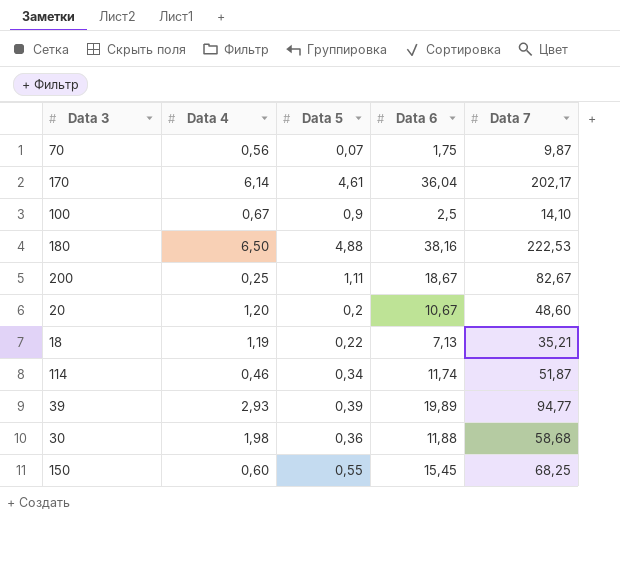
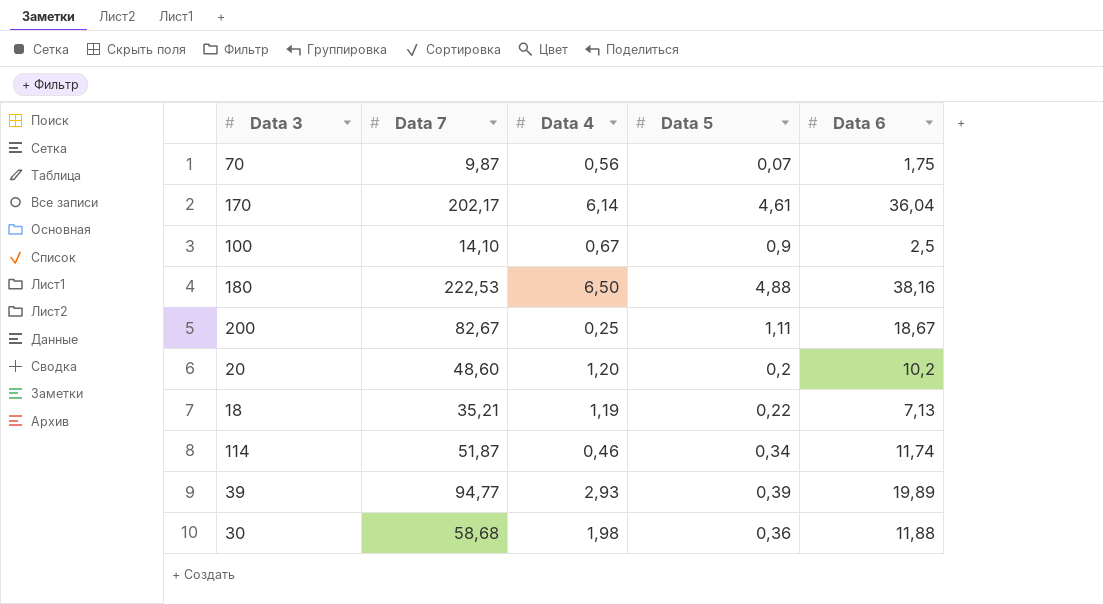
column Data 7 | position: 5 -> 2
row 150: 0,60 | 0,55 | 15,45 | 68,25 -> none
20 | Data 6: 10,67 -> 10,2

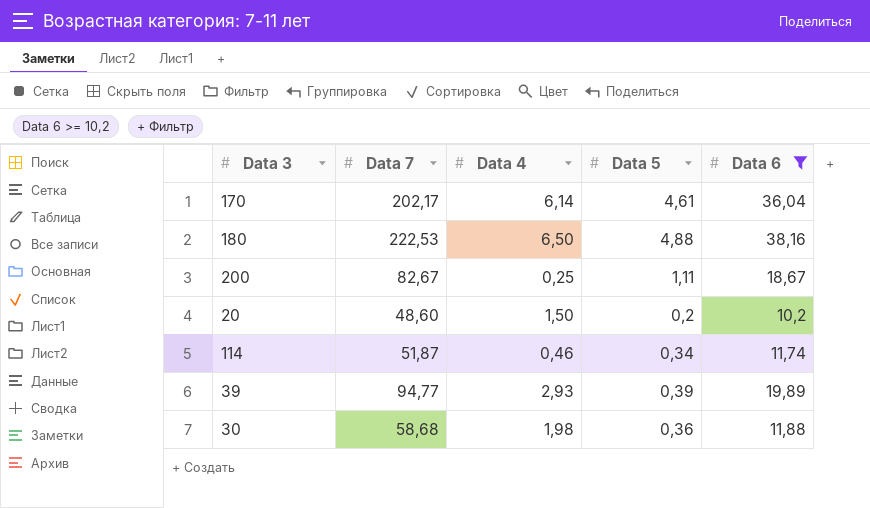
filter: none -> Data 6 >= 10,2
20 | Data 4: 1,20 -> 1,50

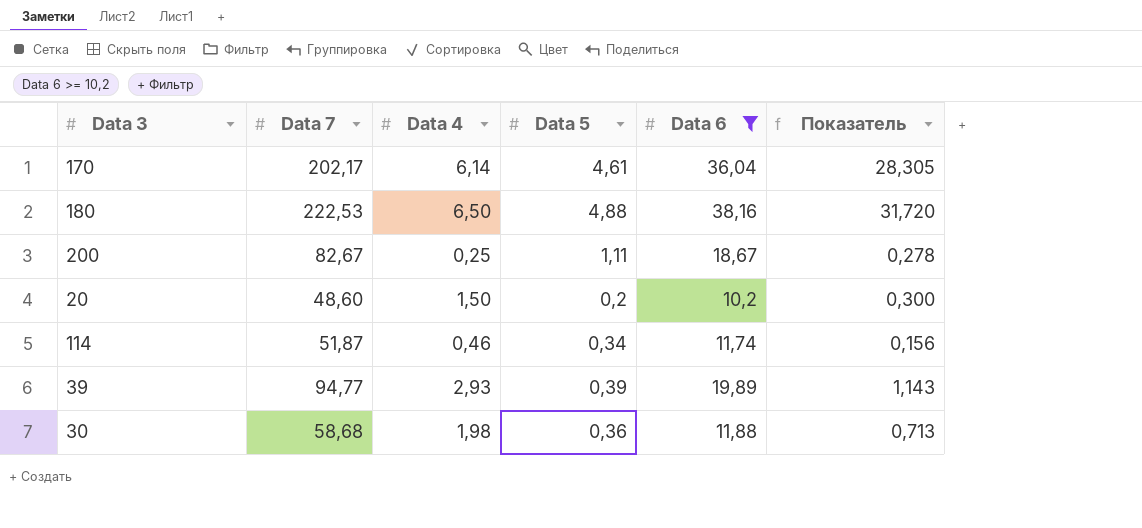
column Показатель | formula: none -> [Data 4] * [Data 5]

